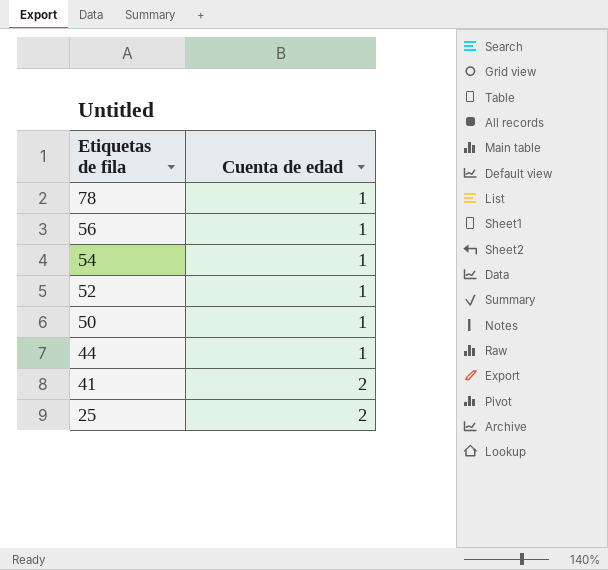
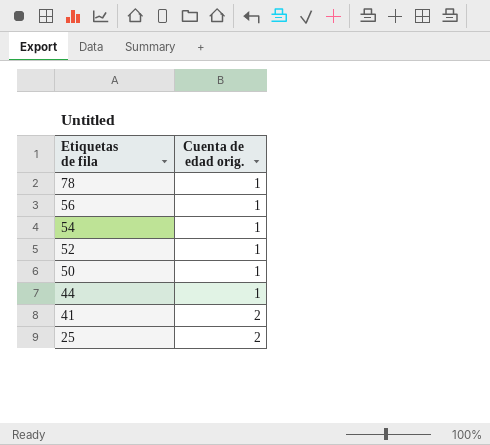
column name: Cuenta de edad -> Cuenta de edad orig.

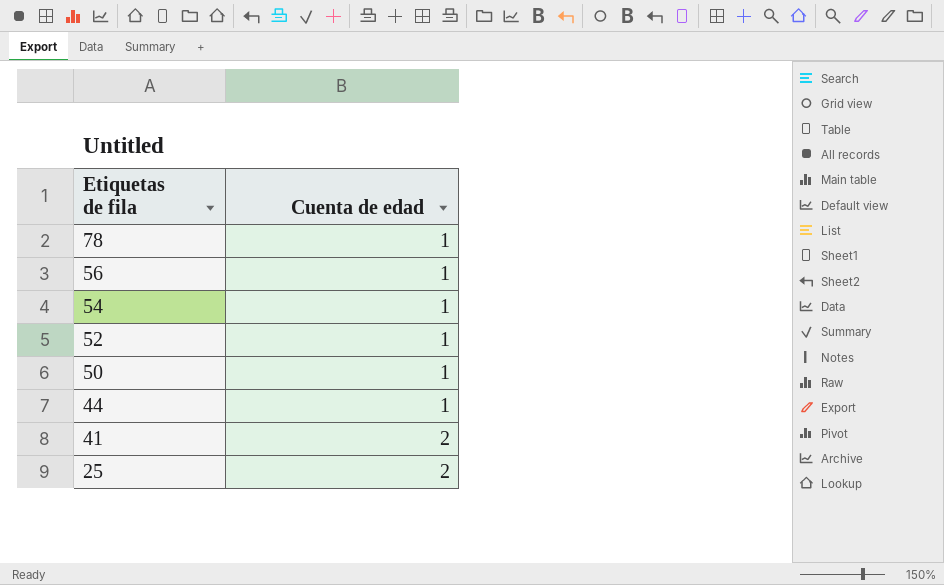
column name: Cuenta de edad orig. -> Cuenta de edad

